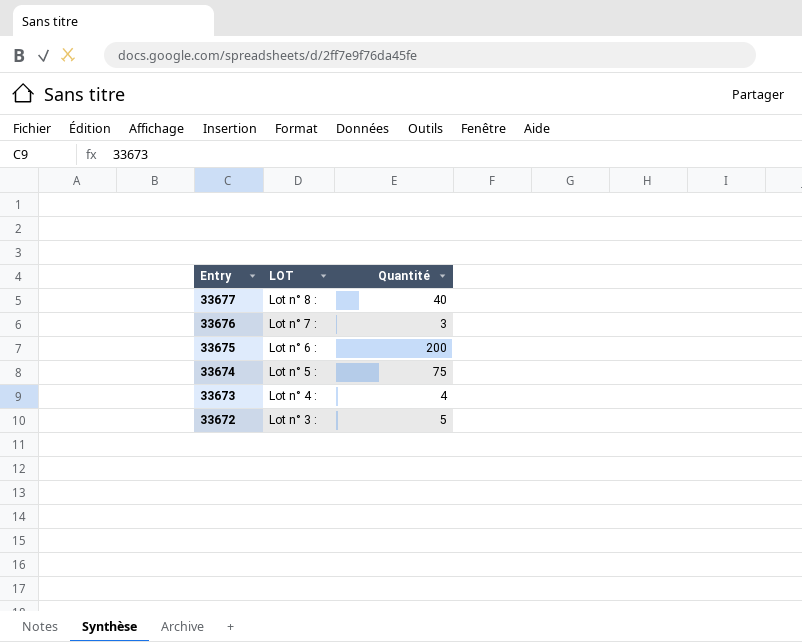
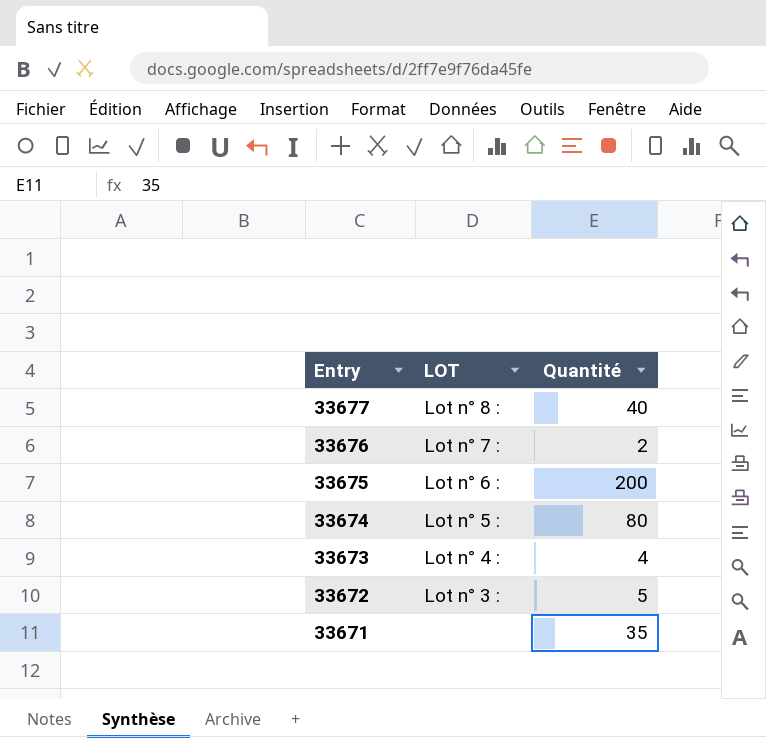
33676 | Quantité: 3 -> 2
33674 | Quantité: 75 -> 80
row 33671: none -> none | 35

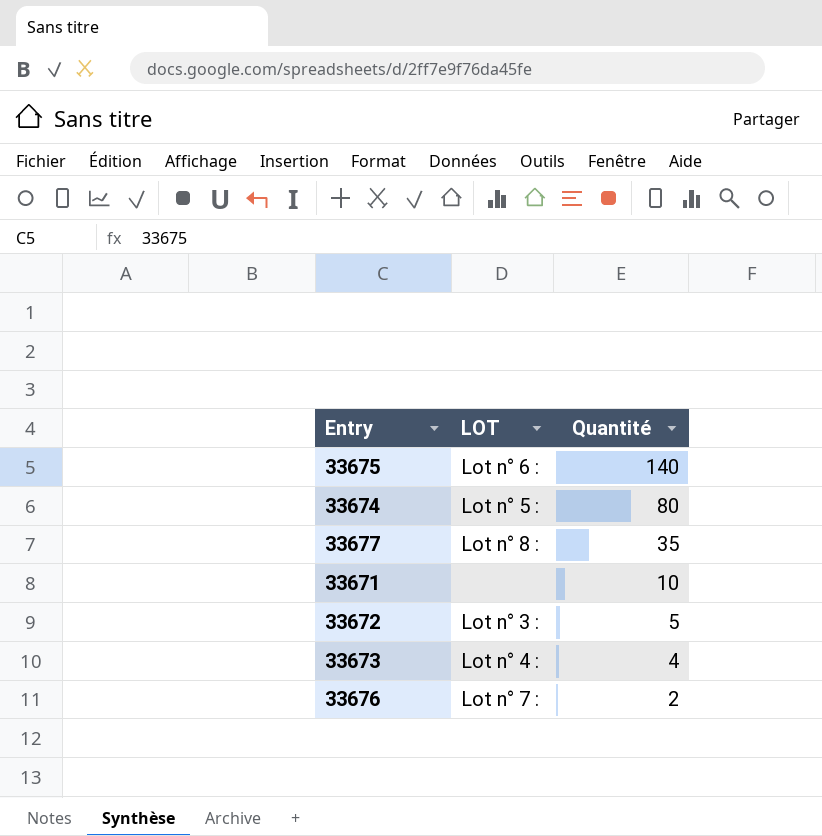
row order: Entry descending -> Quantité descending
33675 | Quantité: 200 -> 140
33677 | Quantité: 40 -> 35
33671 | Quantité: 35 -> 10

